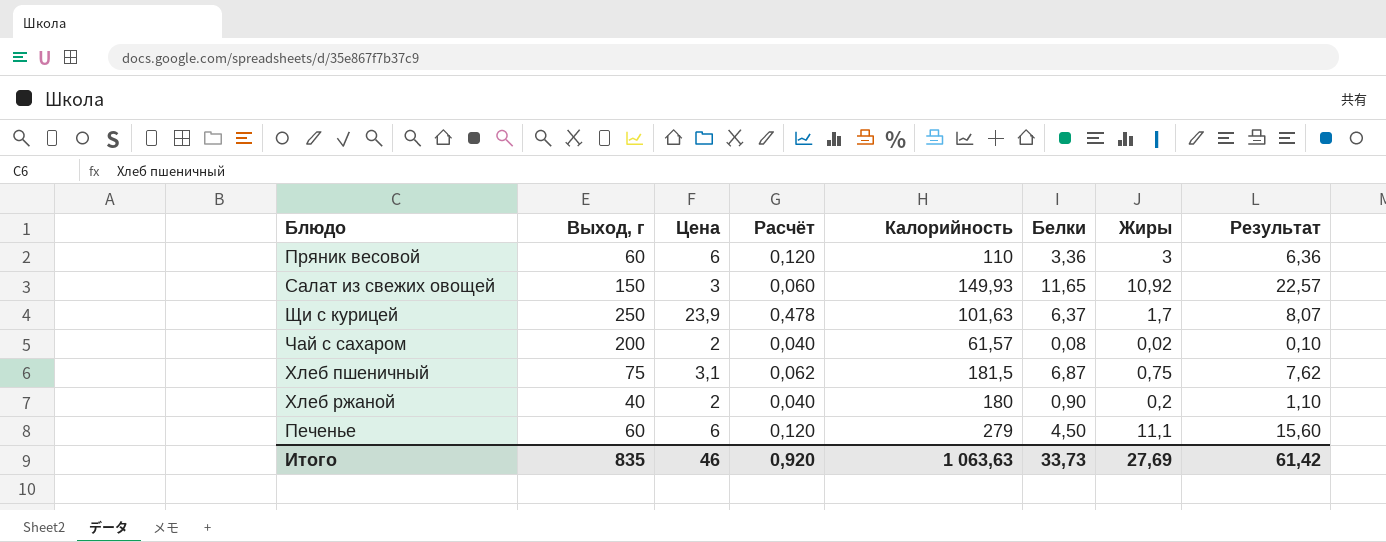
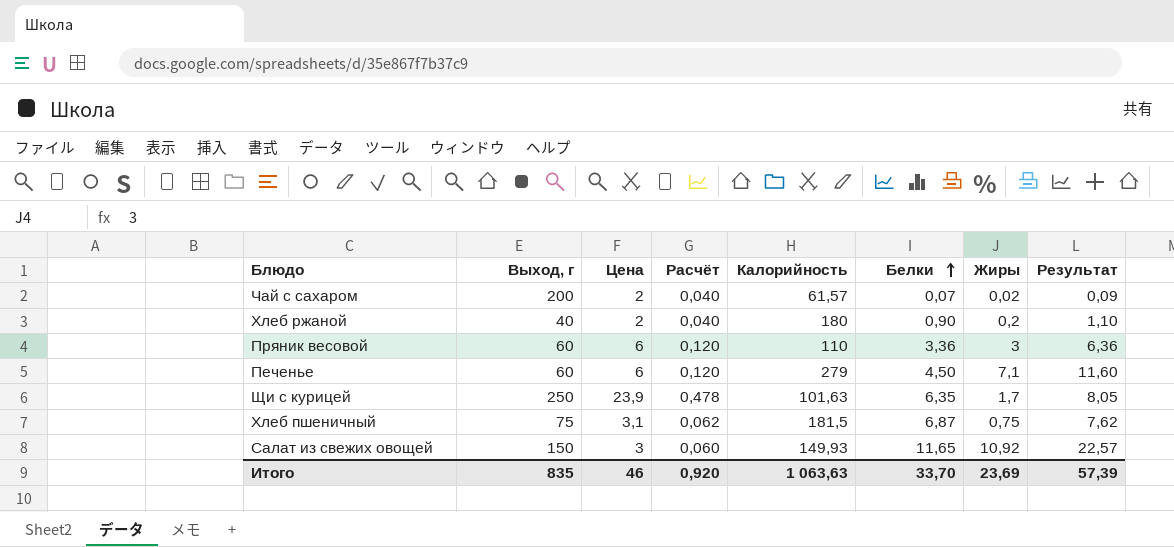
row order: none -> Белки ascending
Чай с сахаром | Белки: 0,08 -> 0,07
Чай с сахаром | Результат: 0,10 -> 0,09
Печенье | Жиры: 11,1 -> 7,1
Печенье | Результат: 15,60 -> 11,60
Щи с курицей | Белки: 6,37 -> 6,35
Щи с курицей | Результат: 8,07 -> 8,05
Итого | Белки: 33,73 -> 33,70
Итого | Жиры: 27,69 -> 23,69
Итого | Результат: 61,42 -> 57,39

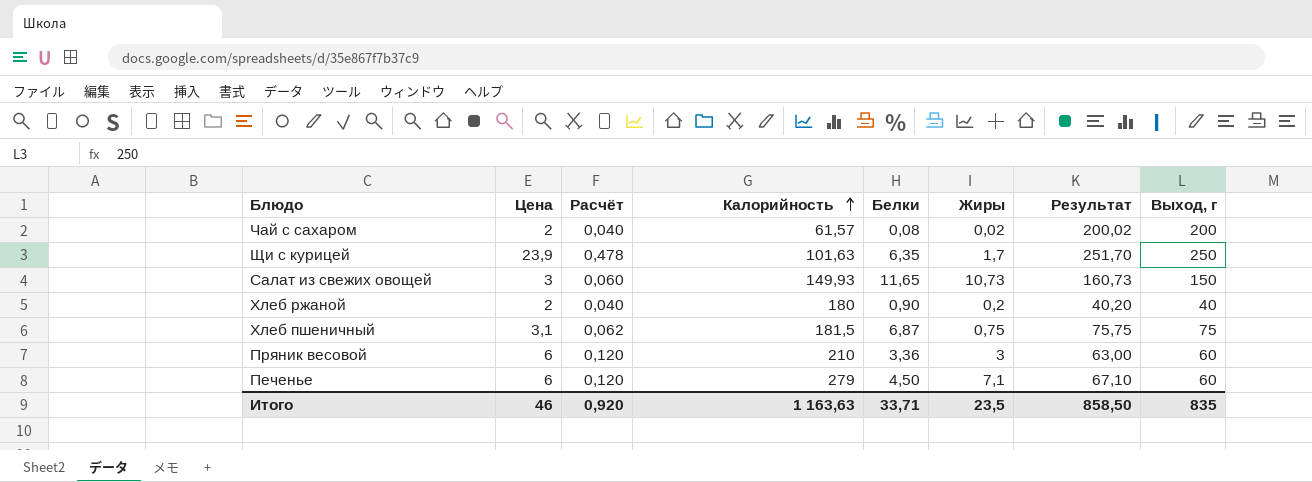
row order: Белки ascending -> Калорийность ascending
column Результат | formula: [Белки] + [Жиры] -> [Жиры] + [Выход, г]
column Выход, г | position: 2 -> 8
Чай с сахаром | Белки: 0,07 -> 0,08
Салат из свежих овощей | Жиры: 10,92 -> 10,73
Пряник весовой | Калорийность: 110 -> 210
Итого | Калорийность: 1 063,63 -> 1 163,63
Итого | Белки: 33,70 -> 33,71
Итого | Жиры: 23,69 -> 23,5
Итого | Результат: 57,39 -> 858,50

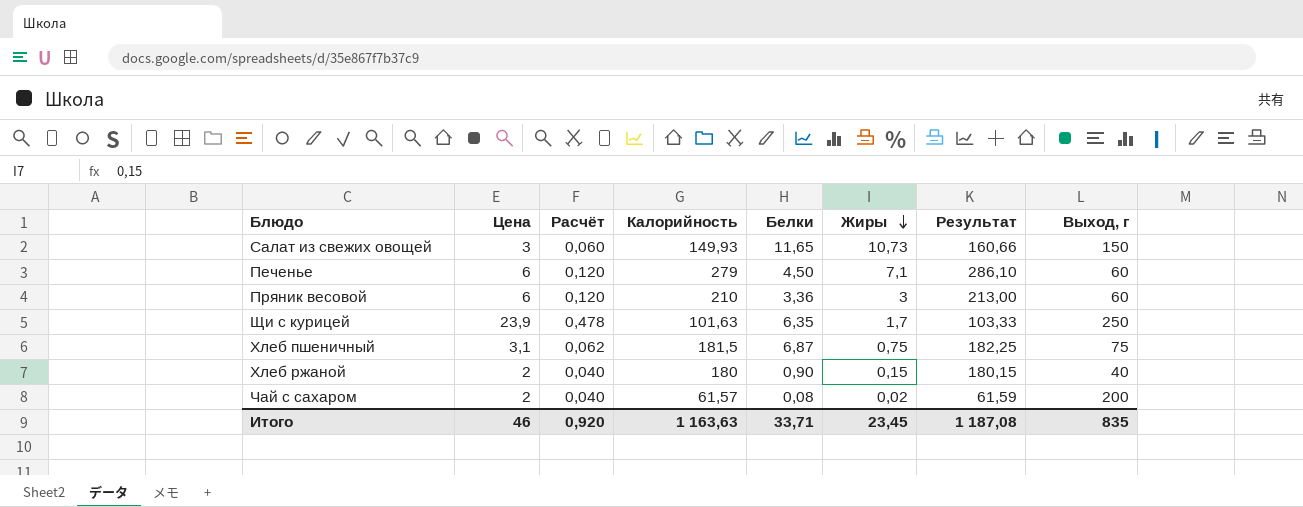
row order: Калорийность ascending -> Жиры descending
column Результат | formula: [Жиры] + [Выход, г] -> [Калорийность] + [Жиры]
Хлеб ржаной | Жиры: 0,2 -> 0,15
Итого | Жиры: 23,5 -> 23,45
Итого | Результат: 858,50 -> 1 187,08

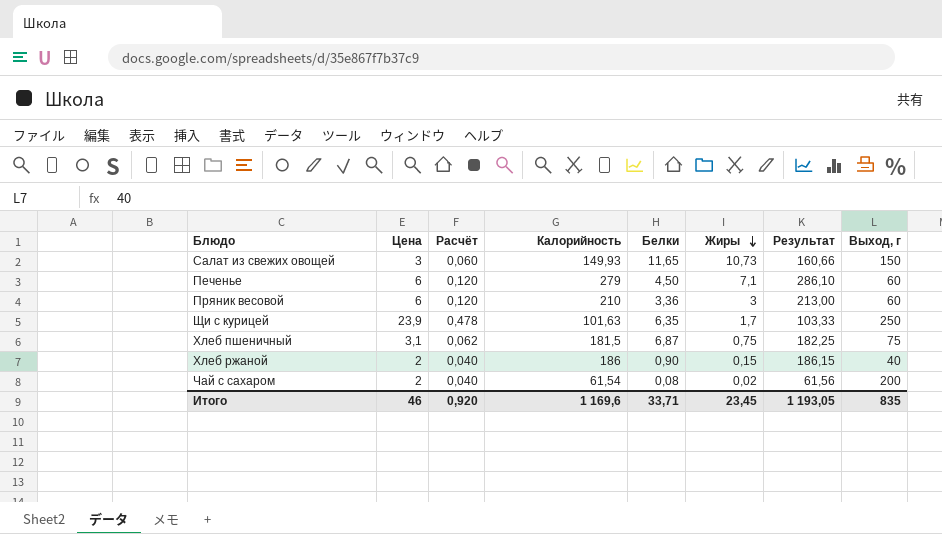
Хлеб ржаной | Калорийность: 180 -> 186
Хлеб ржаной | Результат: 180,15 -> 186,15
Чай с сахаром | Калорийность: 61,57 -> 61,54
Чай с сахаром | Результат: 61,59 -> 61,56
Итого | Калорийность: 1 163,63 -> 1 169,6
Итого | Результат: 1 187,08 -> 1 193,05

